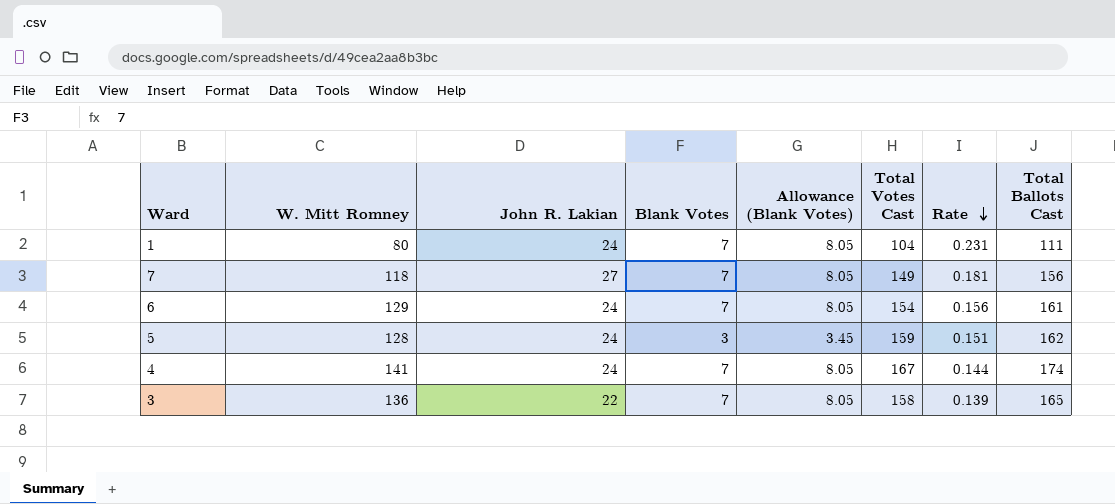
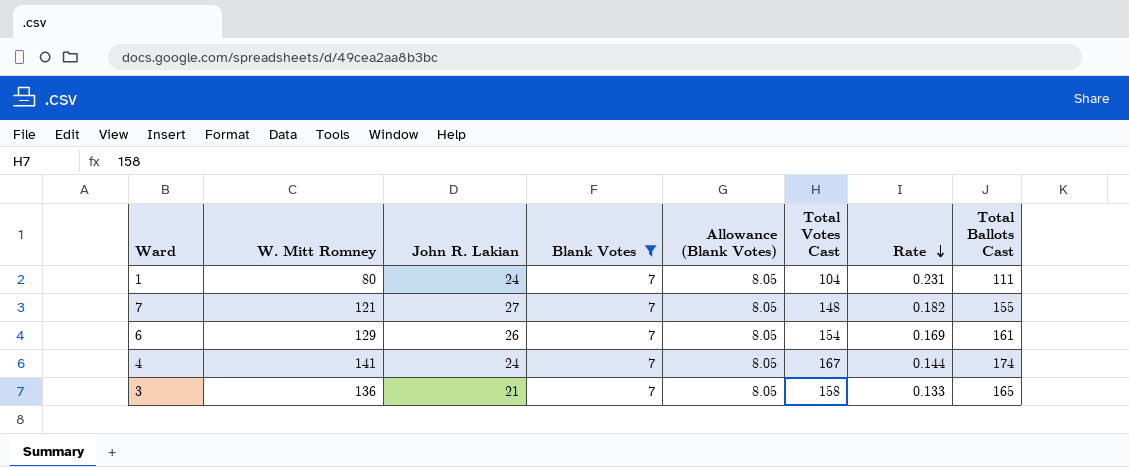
filter: none -> Blank Votes = 7
7 | W. Mitt Romney: 118 -> 121
7 | Total Votes Cast: 149 -> 148
7 | Rate: 0.181 -> 0.182
7 | Total Ballots Cast: 156 -> 155
6 | John R. Lakian: 24 -> 26
6 | Rate: 0.156 -> 0.169
3 | John R. Lakian: 22 -> 21
3 | Rate: 0.139 -> 0.133

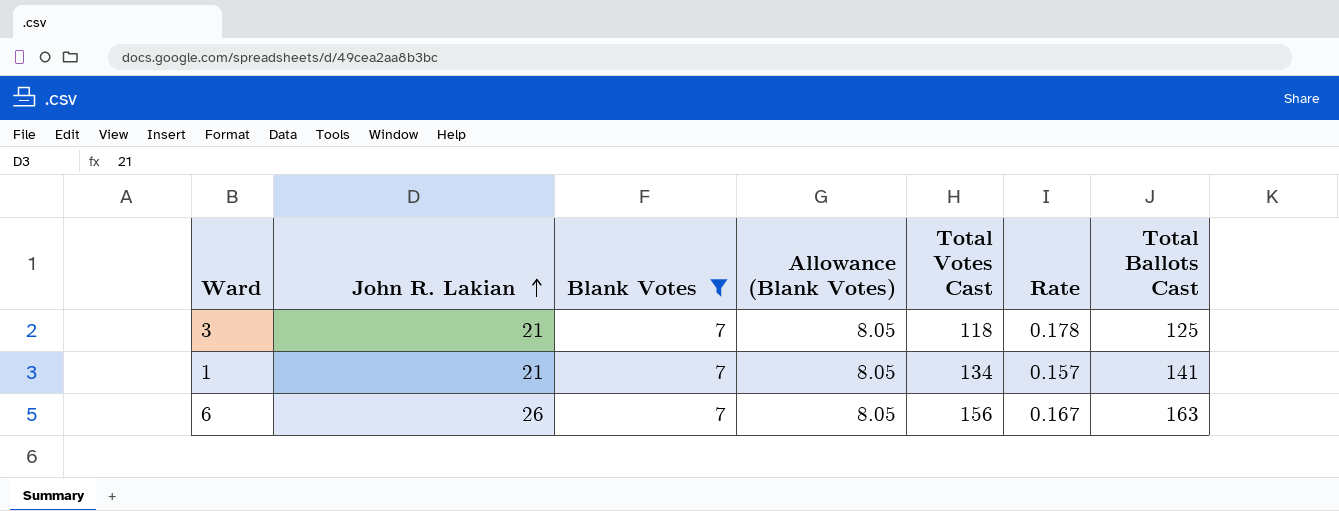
row order: Rate descending -> John R. Lakian ascending
column W. Mitt Romney | position: 2 -> none
row 7: 121 | 27 | 7 | 8.05 | 148 | 0.182 | 155 -> none
row 4: 141 | 24 | 7 | 8.05 | 167 | 0.144 | 174 -> none
3 | Total Votes Cast: 158 -> 118
3 | Rate: 0.133 -> 0.178
3 | Total Ballots Cast: 165 -> 125
1 | John R. Lakian: 24 -> 21
1 | Total Votes Cast: 104 -> 134
1 | Rate: 0.231 -> 0.157
1 | Total Ballots Cast: 111 -> 141
6 | Total Votes Cast: 154 -> 156
6 | Rate: 0.169 -> 0.167
6 | Total Ballots Cast: 161 -> 163

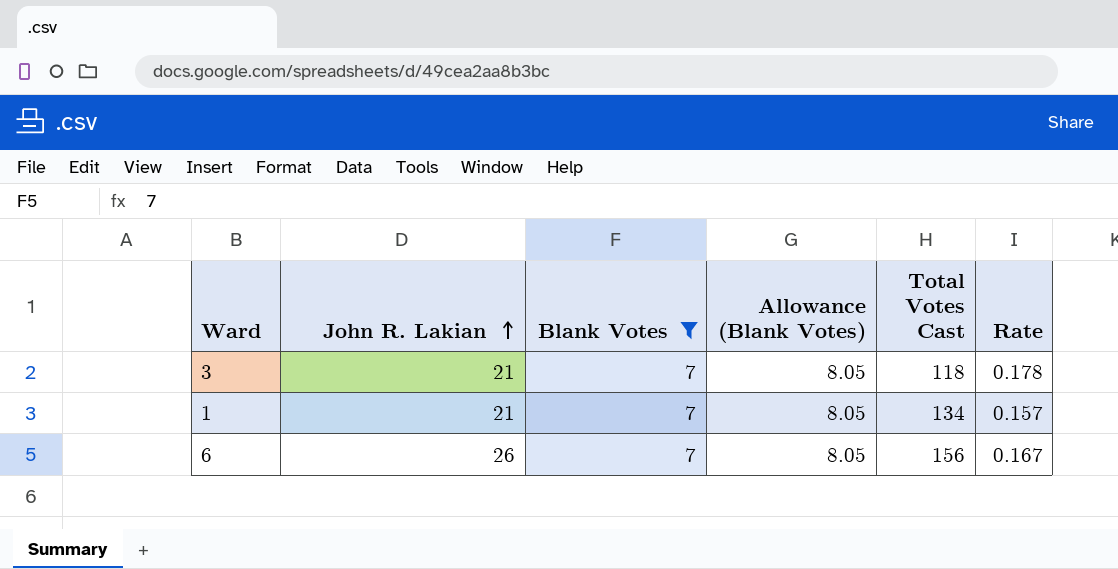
column Total Ballots Cast | formula: [Blank Votes] + [Total Votes Cast] -> none

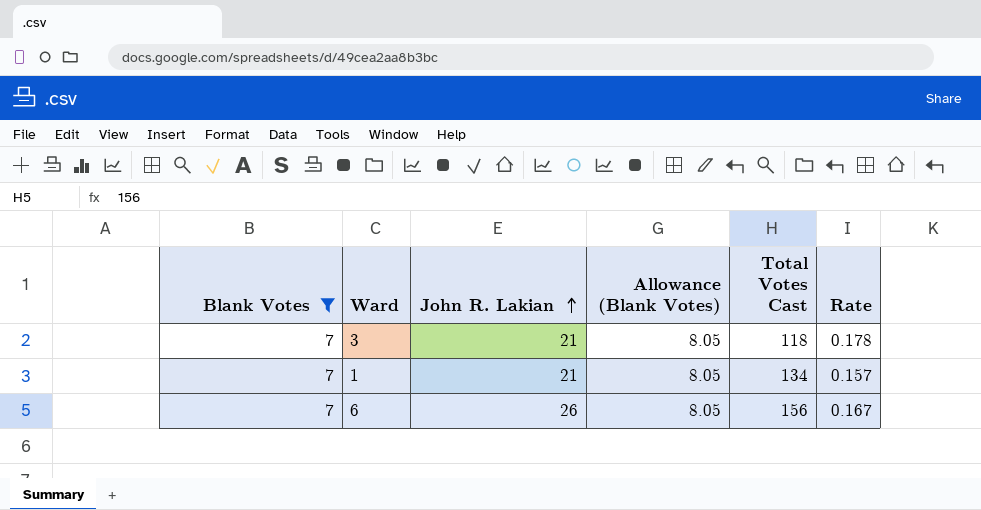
column Blank Votes | position: 3 -> 1

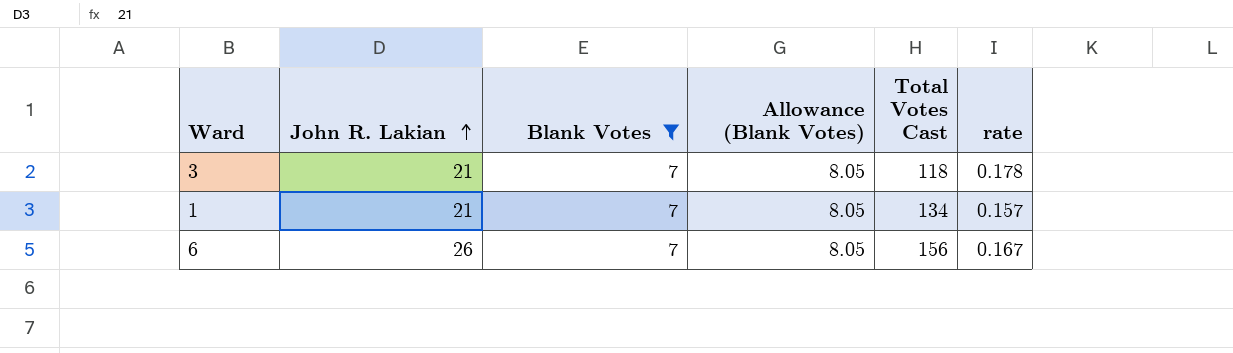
column Blank Votes | position: 1 -> 3
column name: Rate -> rate

